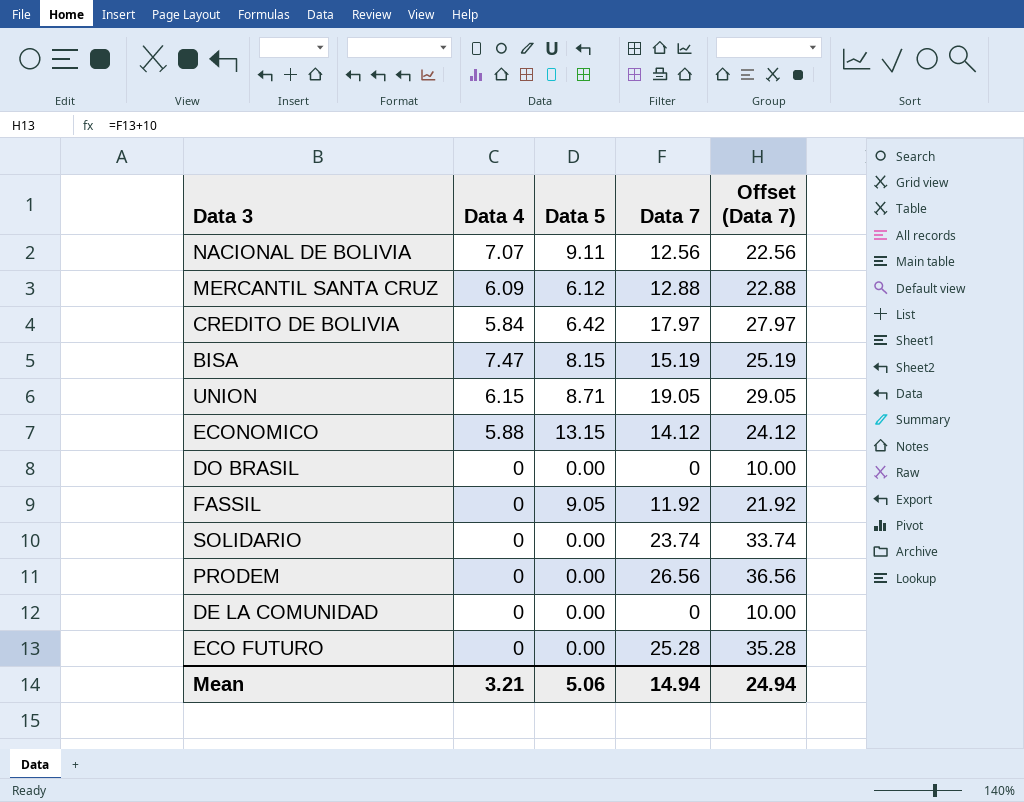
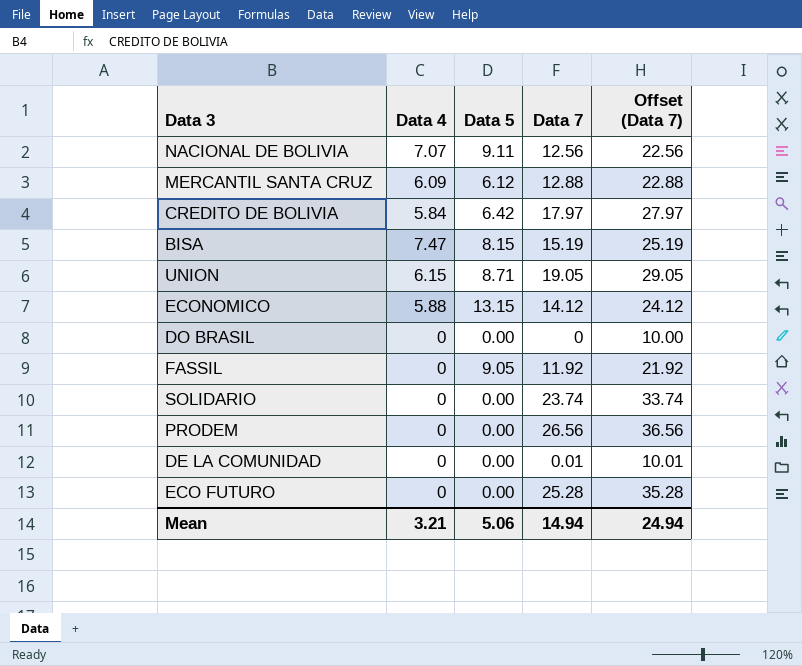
DE LA COMUNIDAD | Data 7: 0 -> 0.01
DE LA COMUNIDAD | Offset (Data 7): 10.00 -> 10.01

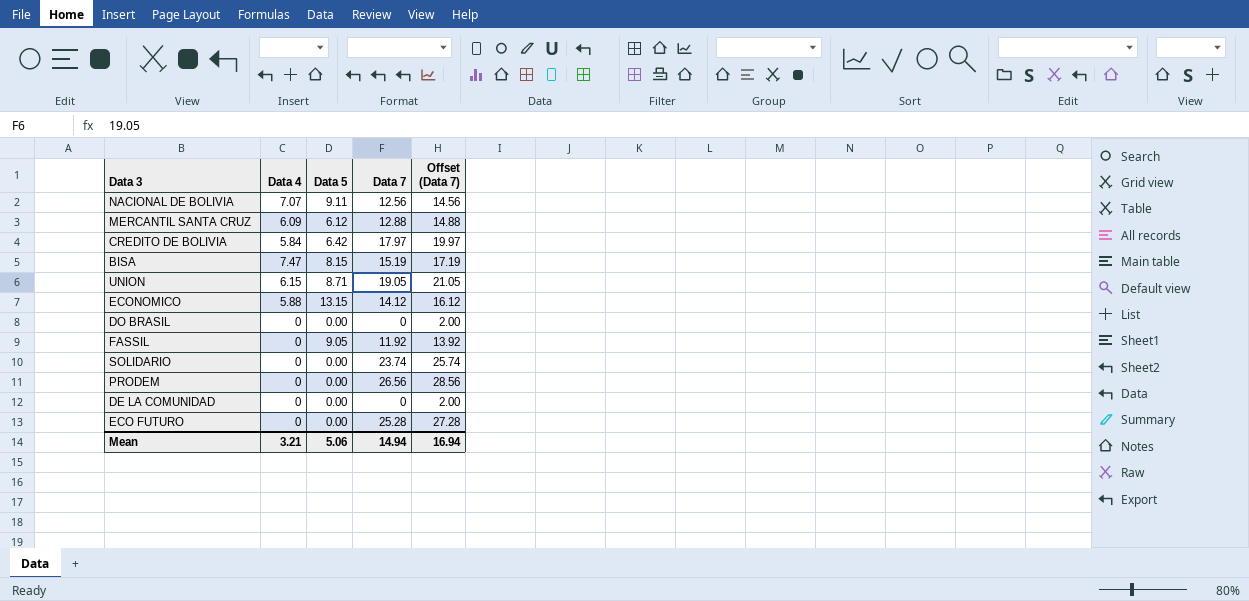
column Offset (Data 7) | formula: [Data 7] + 10 -> [Data 7] + 2
DE LA COMUNIDAD | Data 7: 0.01 -> 0
Mean | Offset (Data 7): 24.94 -> 16.94

